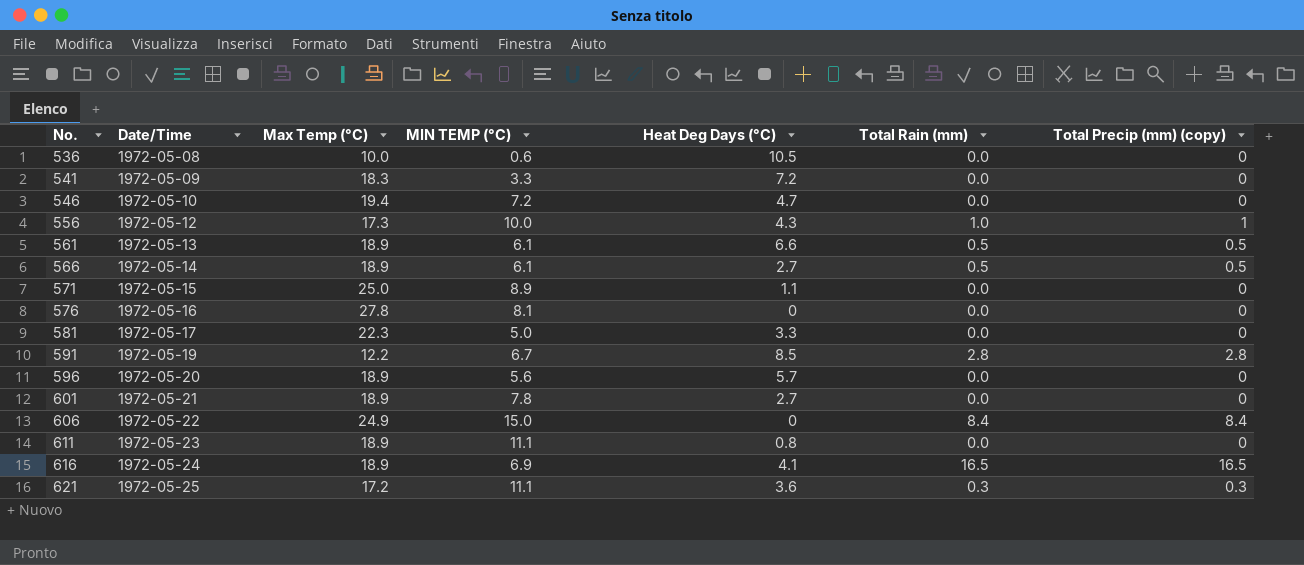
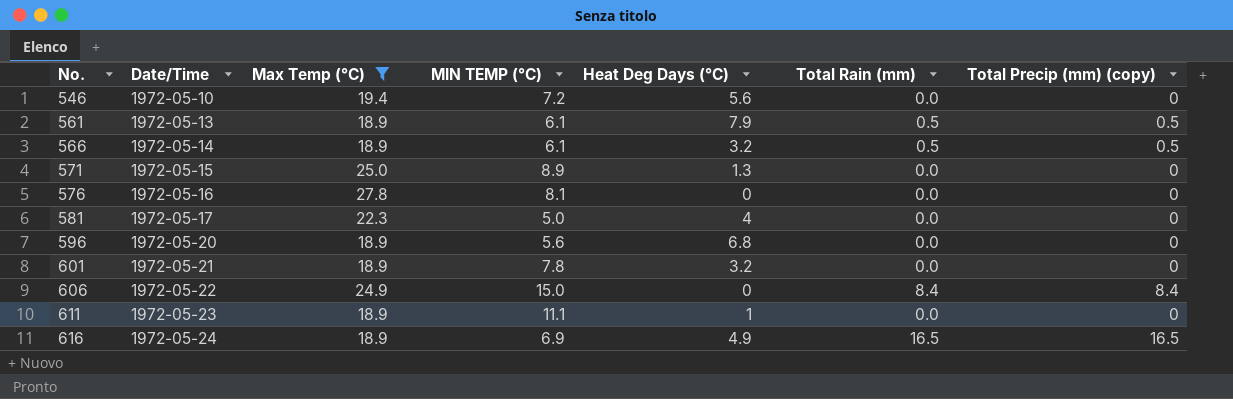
filter: none -> Max Temp (°C) >= 18.9
546 | Heat Deg Days (°C): 4.7 -> 5.6
561 | Heat Deg Days (°C): 6.6 -> 7.9
566 | Heat Deg Days (°C): 2.7 -> 3.2
571 | Heat Deg Days (°C): 1.1 -> 1.3
581 | Heat Deg Days (°C): 3.3 -> 4
596 | Heat Deg Days (°C): 5.7 -> 6.8
601 | Heat Deg Days (°C): 2.7 -> 3.2
611 | Heat Deg Days (°C): 0.8 -> 1
616 | Heat Deg Days (°C): 4.1 -> 4.9

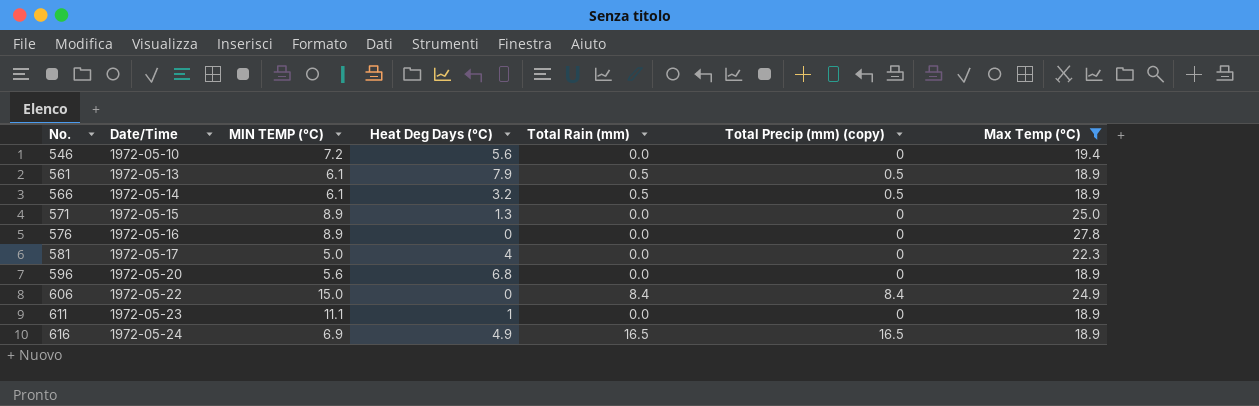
column Max Temp (°C) | position: 3 -> 7
row 601: 1972-05-21 | 18.9 | 7.8 | 3.2 | 0.0 | 0 -> none
576 | MIN TEMP (°C): 8.1 -> 8.9

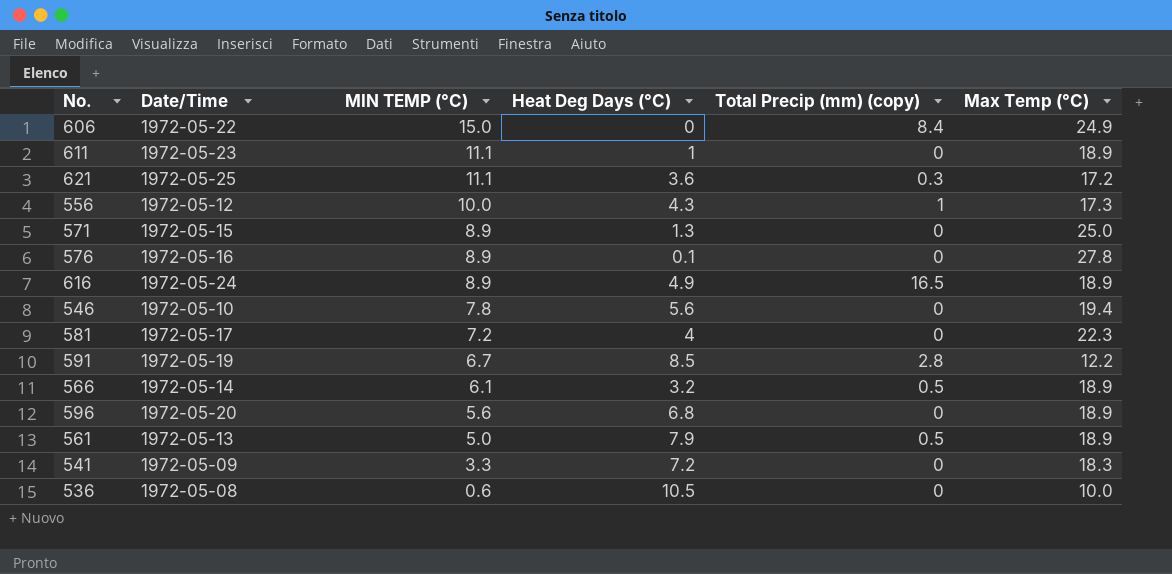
filter: Max Temp (°C) >= 18.9 -> none
row order: No. ascending -> MIN TEMP (°C) descending
column Total Rain (mm) | position: 5 -> none
576 | Heat Deg Days (°C): 0 -> 0.1
616 | MIN TEMP (°C): 6.9 -> 8.9
546 | MIN TEMP (°C): 7.2 -> 7.8
581 | MIN TEMP (°C): 5.0 -> 7.2
561 | MIN TEMP (°C): 6.1 -> 5.0

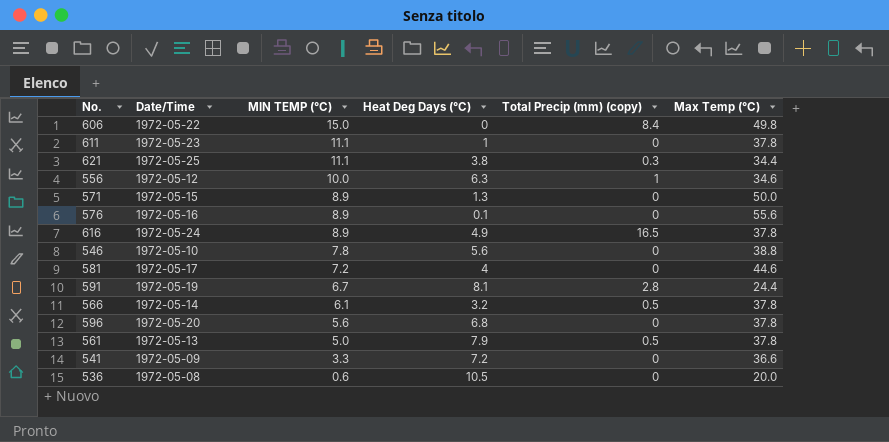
606 | Max Temp (°C): 24.9 -> 49.8
611 | Max Temp (°C): 18.9 -> 37.8
621 | Heat Deg Days (°C): 3.6 -> 3.8
621 | Max Temp (°C): 17.2 -> 34.4
556 | Heat Deg Days (°C): 4.3 -> 6.3
556 | Max Temp (°C): 17.3 -> 34.6
571 | Max Temp (°C): 25.0 -> 50.0
576 | Max Temp (°C): 27.8 -> 55.6
616 | Max Temp (°C): 18.9 -> 37.8
546 | Max Temp (°C): 19.4 -> 38.8
581 | Max Temp (°C): 22.3 -> 44.6
591 | Heat Deg Days (°C): 8.5 -> 8.1
591 | Max Temp (°C): 12.2 -> 24.4
566 | Max Temp (°C): 18.9 -> 37.8
596 | Max Temp (°C): 18.9 -> 37.8
561 | Max Temp (°C): 18.9 -> 37.8
541 | Max Temp (°C): 18.3 -> 36.6
536 | Max Temp (°C): 10.0 -> 20.0

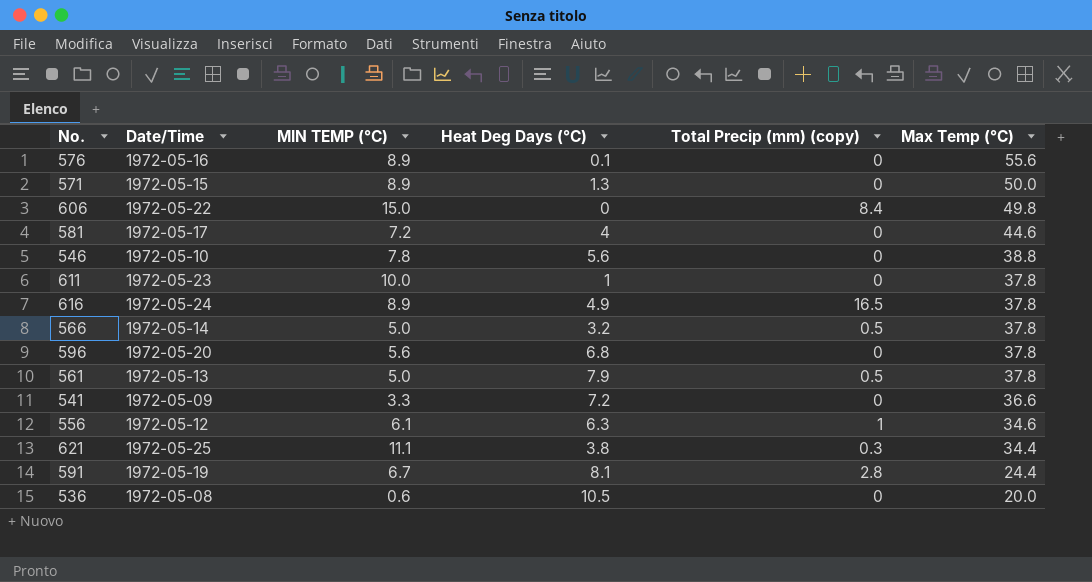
row order: MIN TEMP (°C) descending -> Max Temp (°C) descending
611 | MIN TEMP (°C): 11.1 -> 10.0
566 | MIN TEMP (°C): 6.1 -> 5.0
556 | MIN TEMP (°C): 10.0 -> 6.1

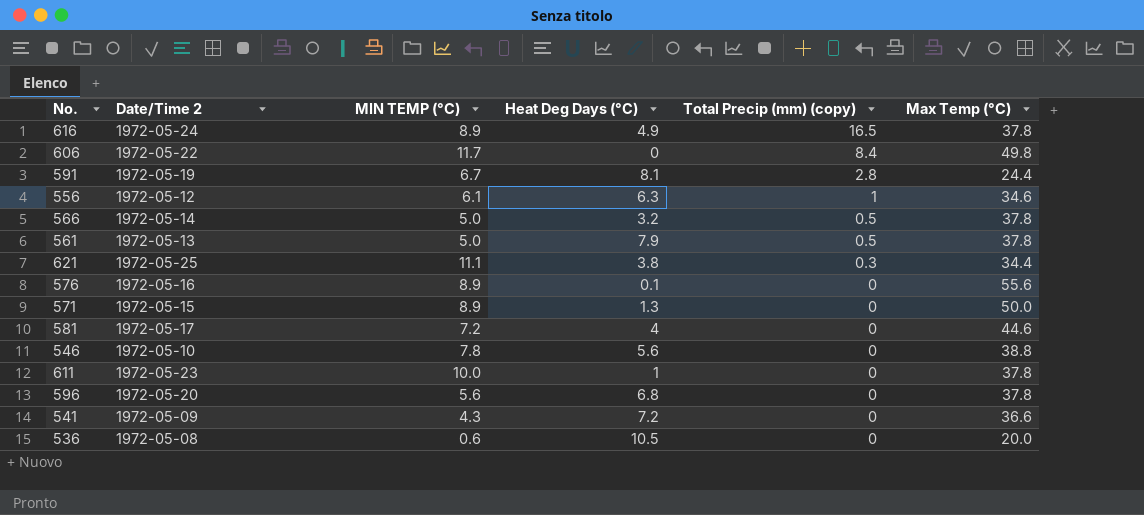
row order: Max Temp (°C) descending -> Total Precip (mm) (copy) descending
column name: Date/Time -> Date/Time 2
606 | MIN TEMP (°C): 15.0 -> 11.7
541 | MIN TEMP (°C): 3.3 -> 4.3

